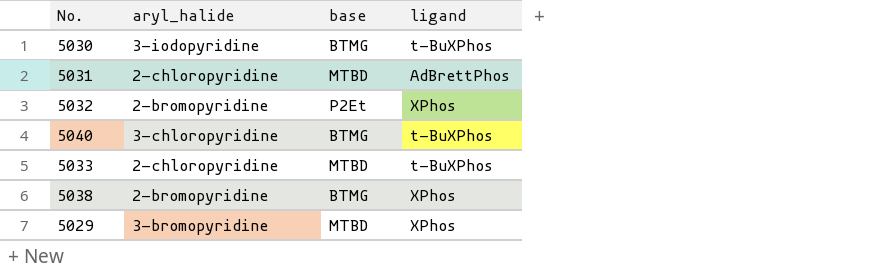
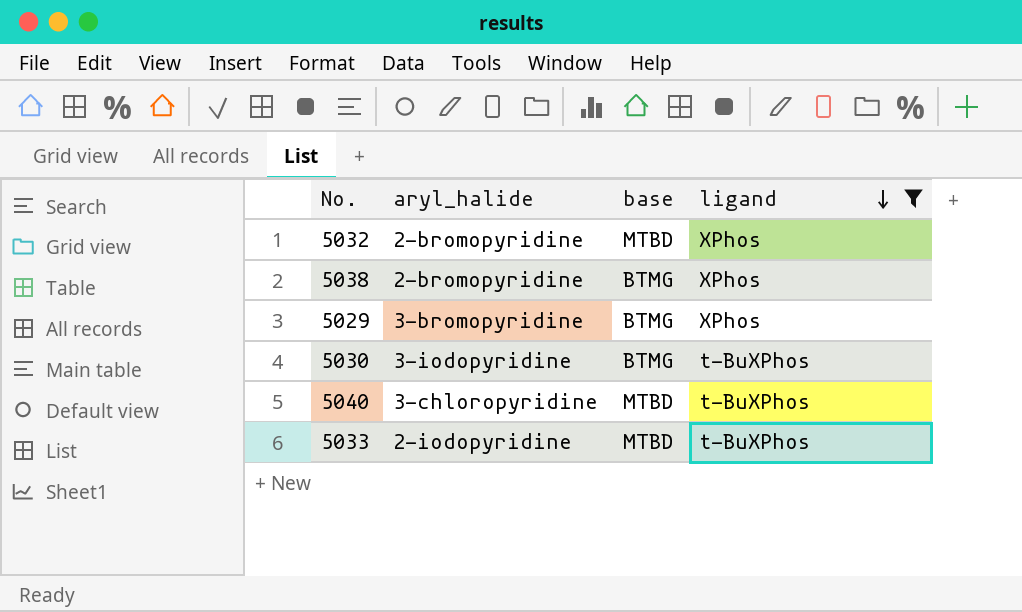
filter: none -> ligand != AdBrettPhos
row order: none -> ligand descending
5032 | base: P2Et -> MTBD
5029 | base: MTBD -> BTMG
5040 | base: BTMG -> MTBD
5033 | aryl_halide: 2-chloropyridine -> 2-iodopyridine

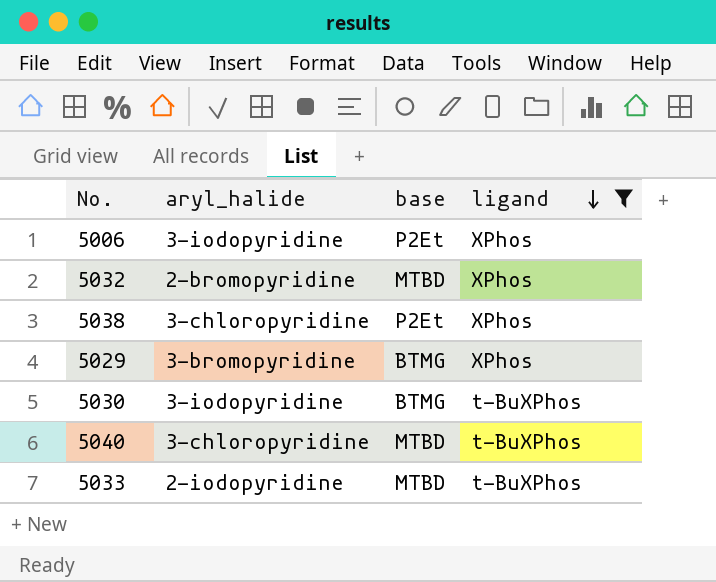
row 5006: none -> 3-iodopyridine | P2Et | XPhos
5038 | aryl_halide: 2-bromopyridine -> 3-chloropyridine
5038 | base: BTMG -> P2Et

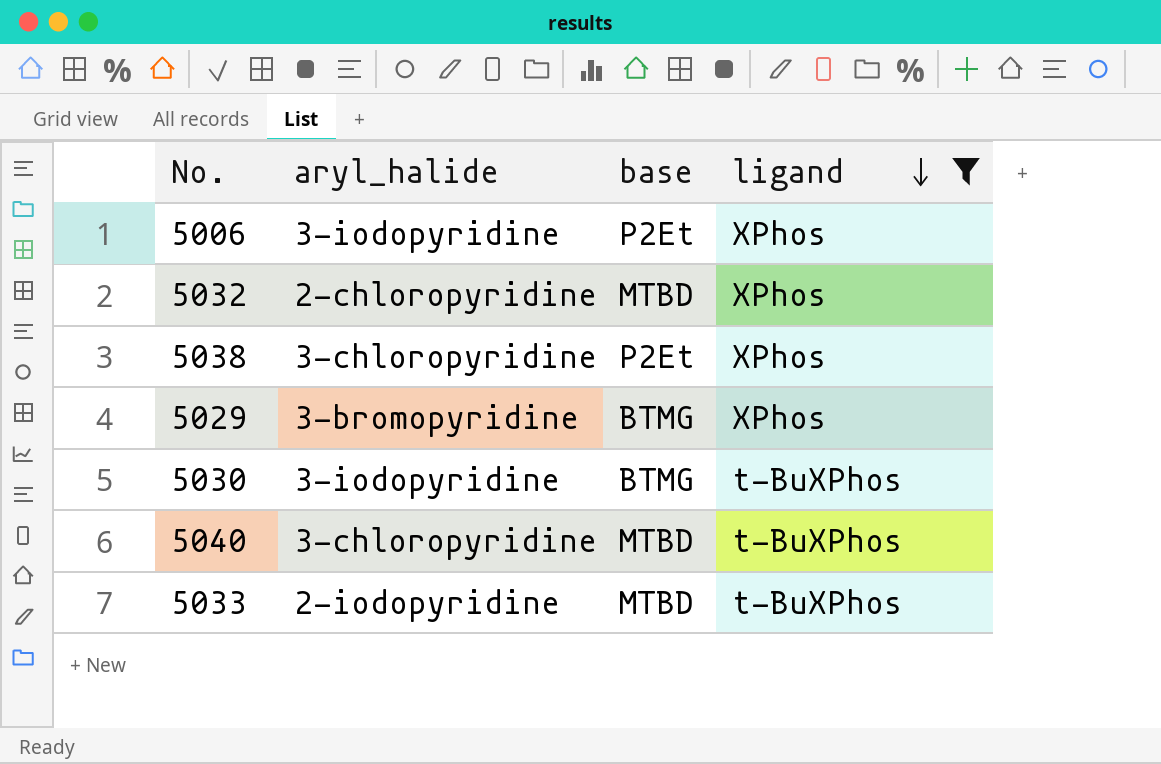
5032 | aryl_halide: 2-bromopyridine -> 2-chloropyridine

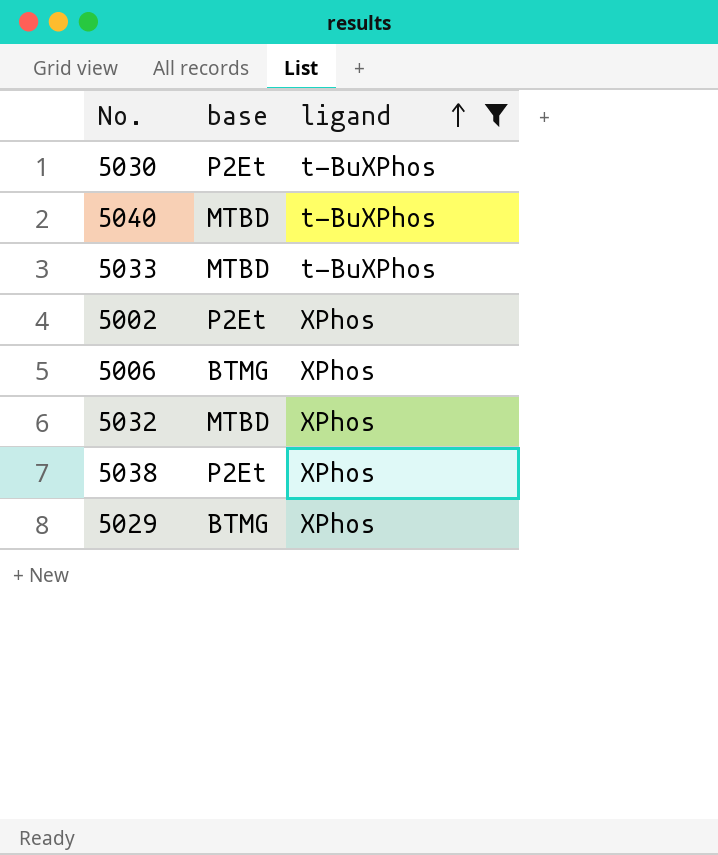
row order: ligand descending -> ligand ascending
column aryl_halide | position: 2 -> none
5030 | base: BTMG -> P2Et
row 5002: none -> P2Et | XPhos
5006 | base: P2Et -> BTMG

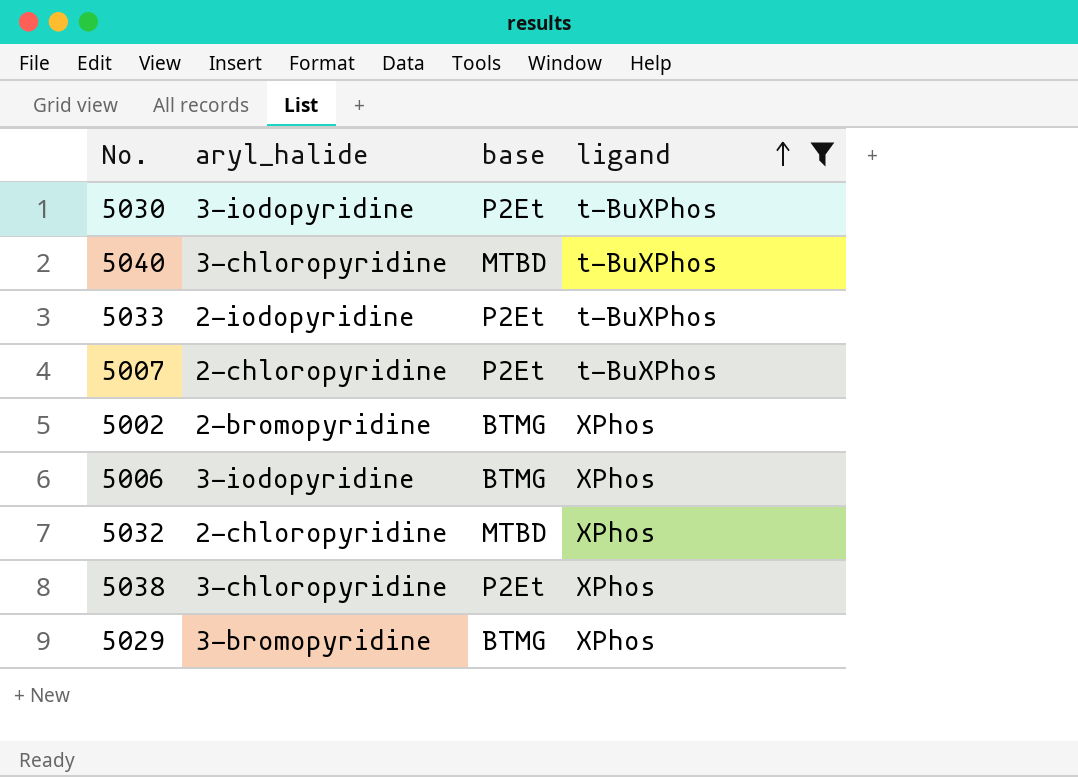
column aryl_halide | position: none -> 2
5033 | base: MTBD -> P2Et
row 5007: none -> 2-chloropyridine | P2Et | t-BuXPhos
5002 | base: P2Et -> BTMG

